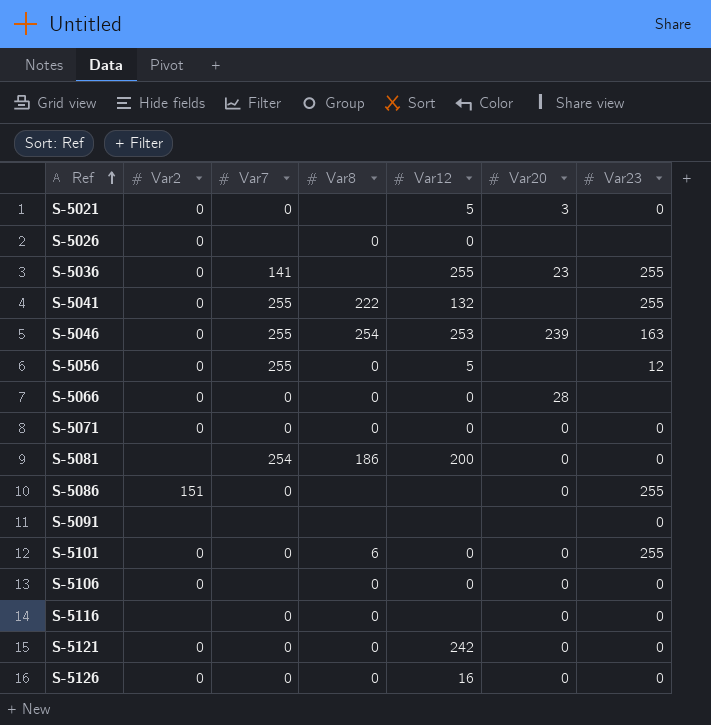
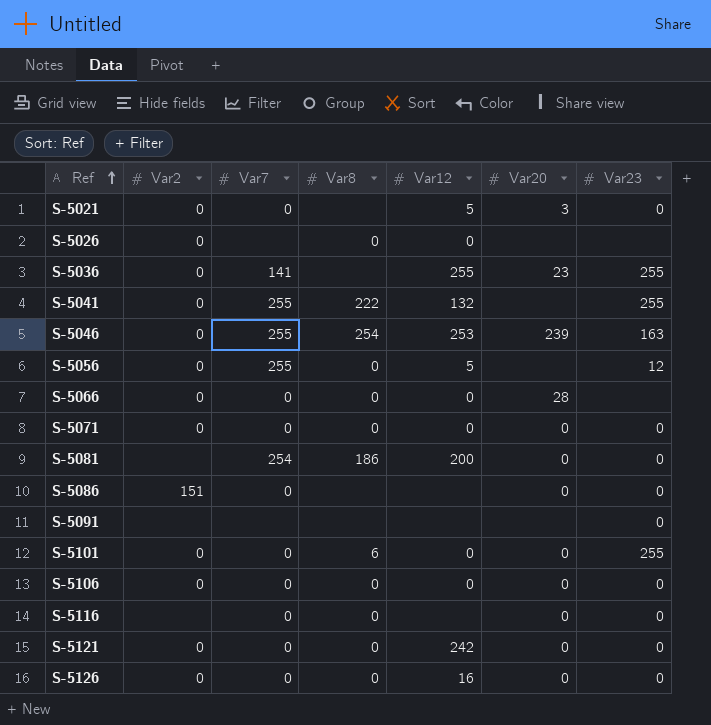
S-5086 | Var23: 255 -> 0
S-5106 | Var7: none -> 0

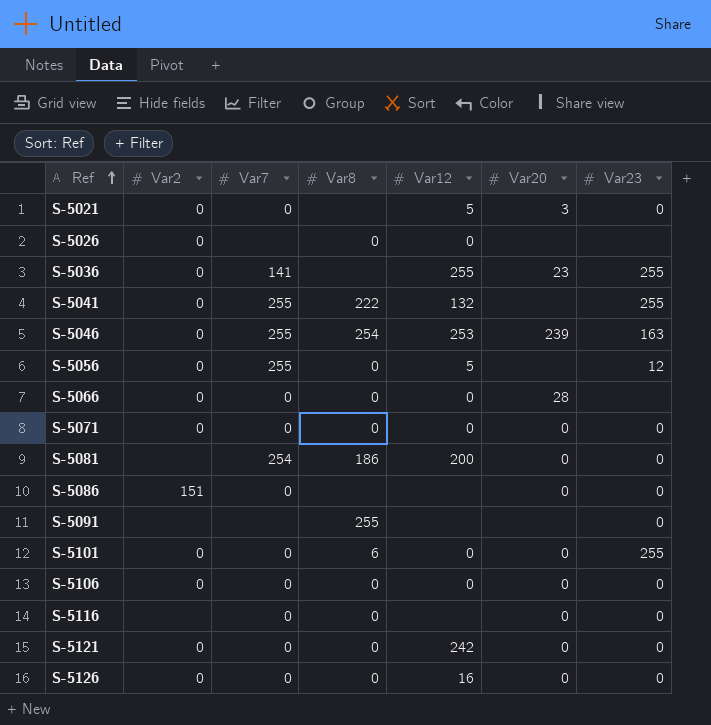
S-5091 | Var8: none -> 255

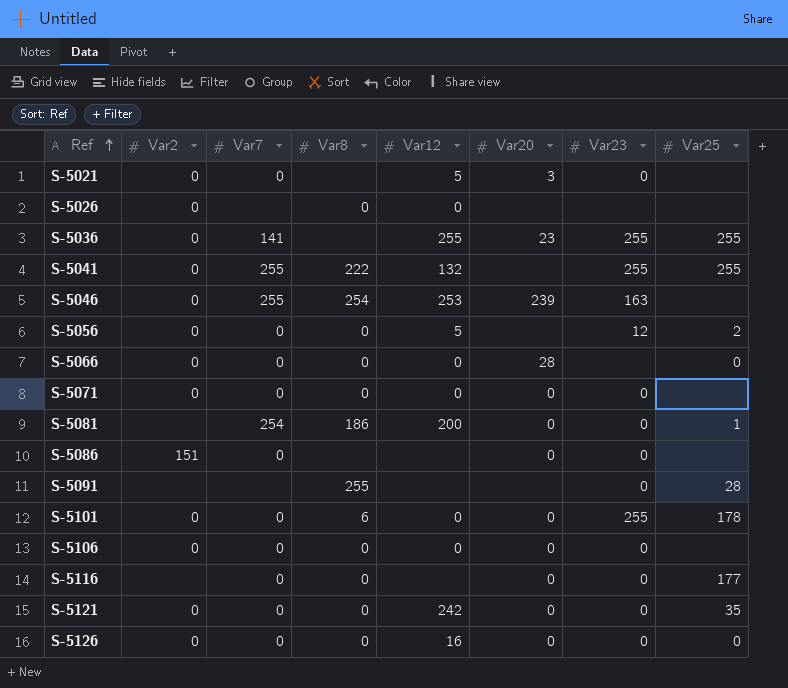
column Var25 | position: none -> 8
S-5056 | Var7: 255 -> 0

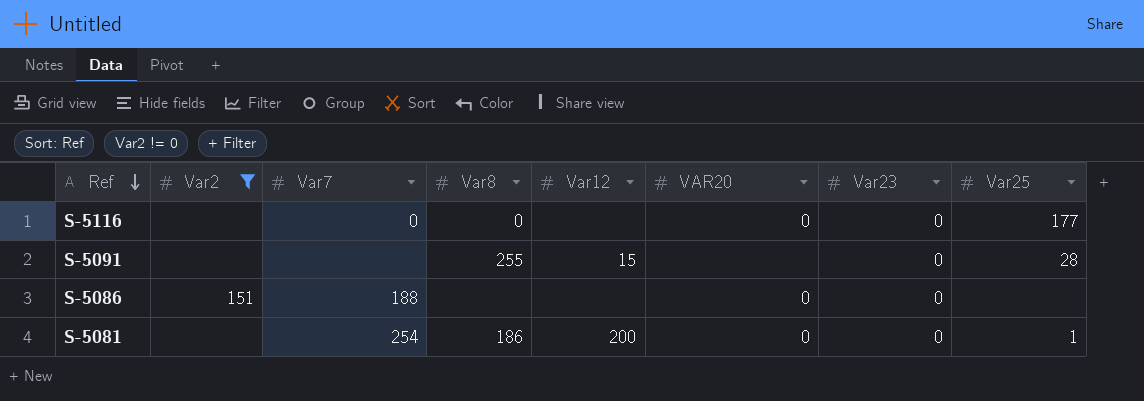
filter: none -> Var2 != 0
row order: Ref ascending -> Ref descending
column name: Var20 -> VAR20
S-5091 | Var12: none -> 15
S-5086 | Var7: 0 -> 188

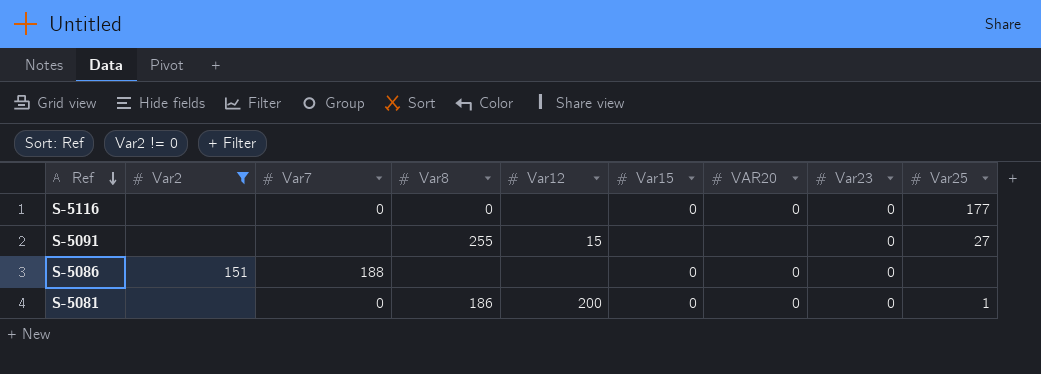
column Var15 | position: none -> 6
S-5091 | Var25: 28 -> 27
S-5081 | Var7: 254 -> 0

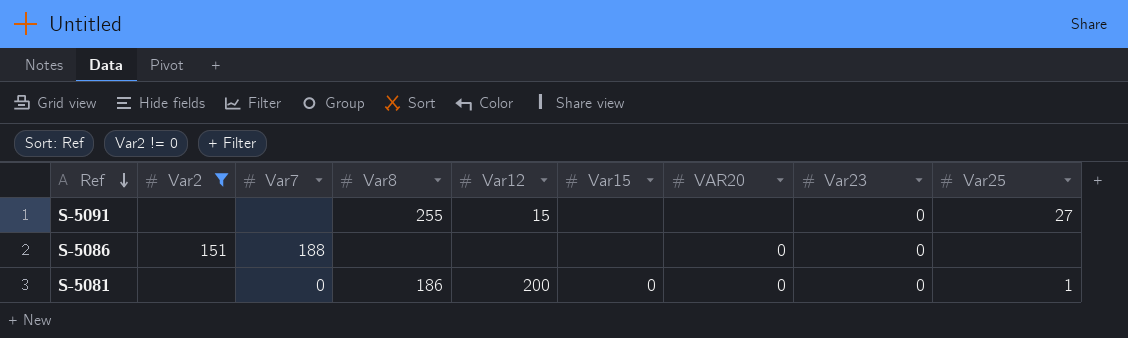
row S-5116: none | 0 | 0 | none | 0 | 0 | 0 | 177 -> none
S-5086 | Var15: 0 -> none

